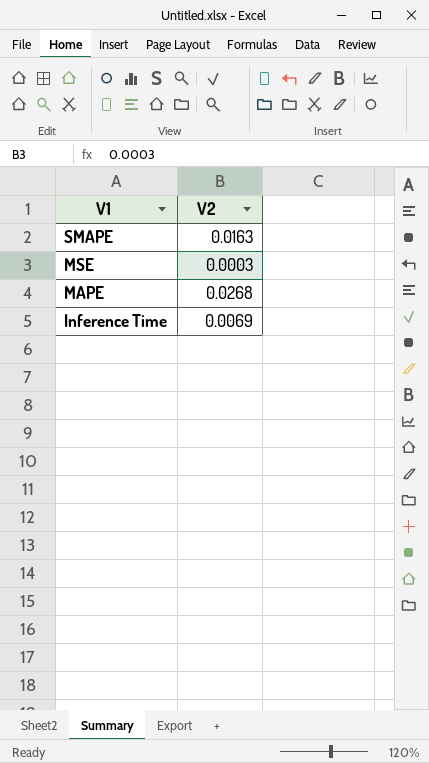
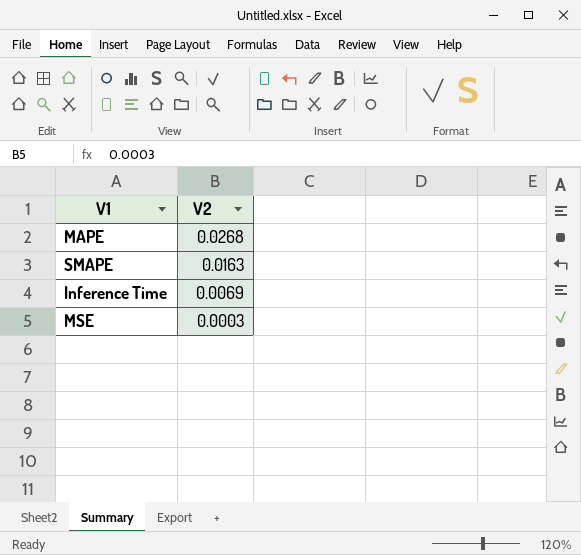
row order: V1 descending -> V2 descending

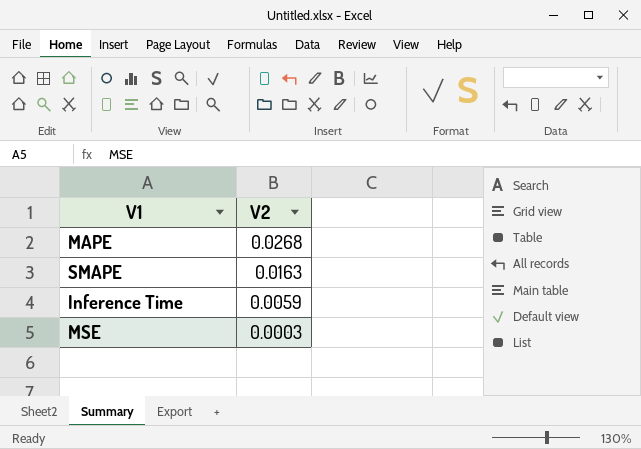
Inference Time | V2: 0.0069 -> 0.0059

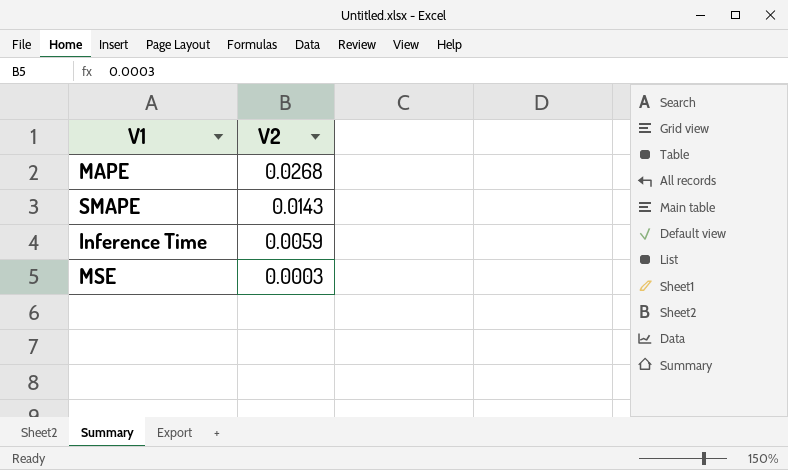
SMAPE | V2: 0.0163 -> 0.0143

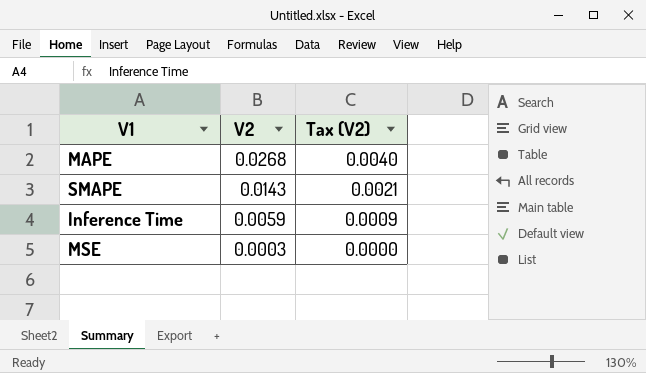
column Tax (V2) | formula: none -> [V2] * 0.15

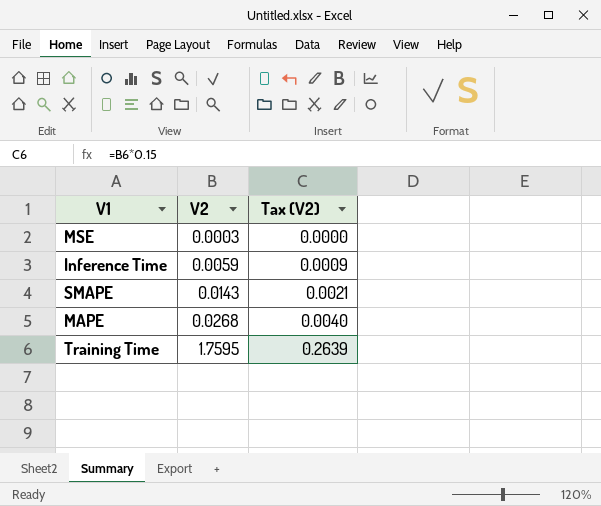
row order: V2 descending -> V2 ascending
row Training Time: none -> 1.7595 | 0.2639

